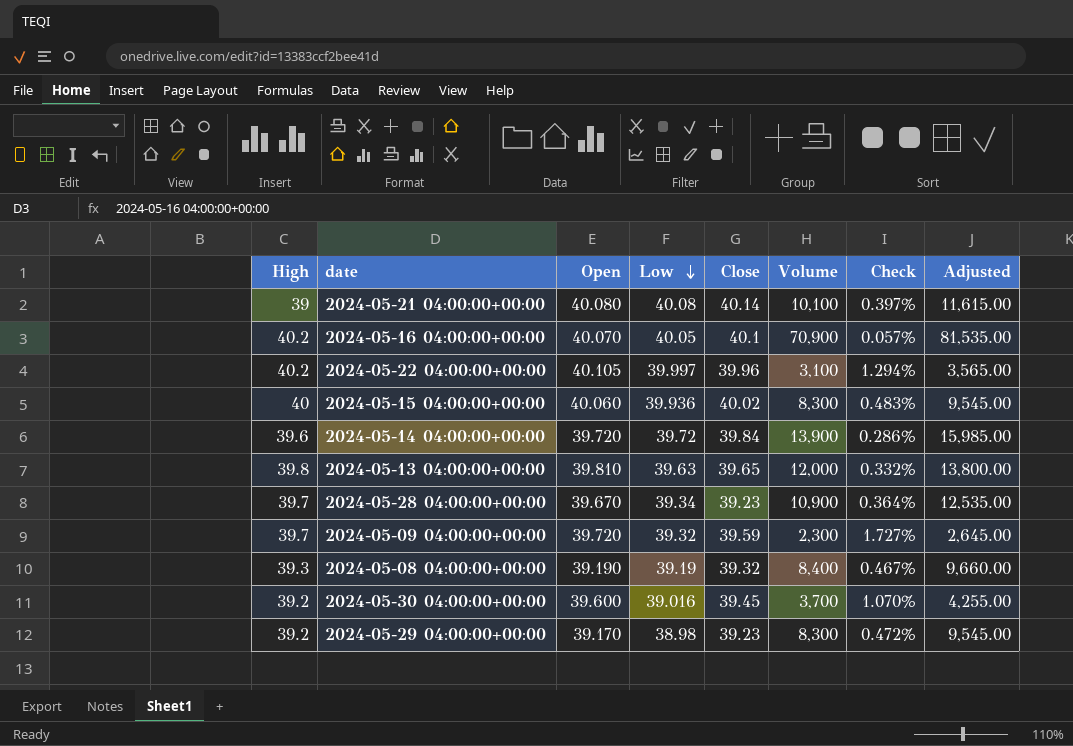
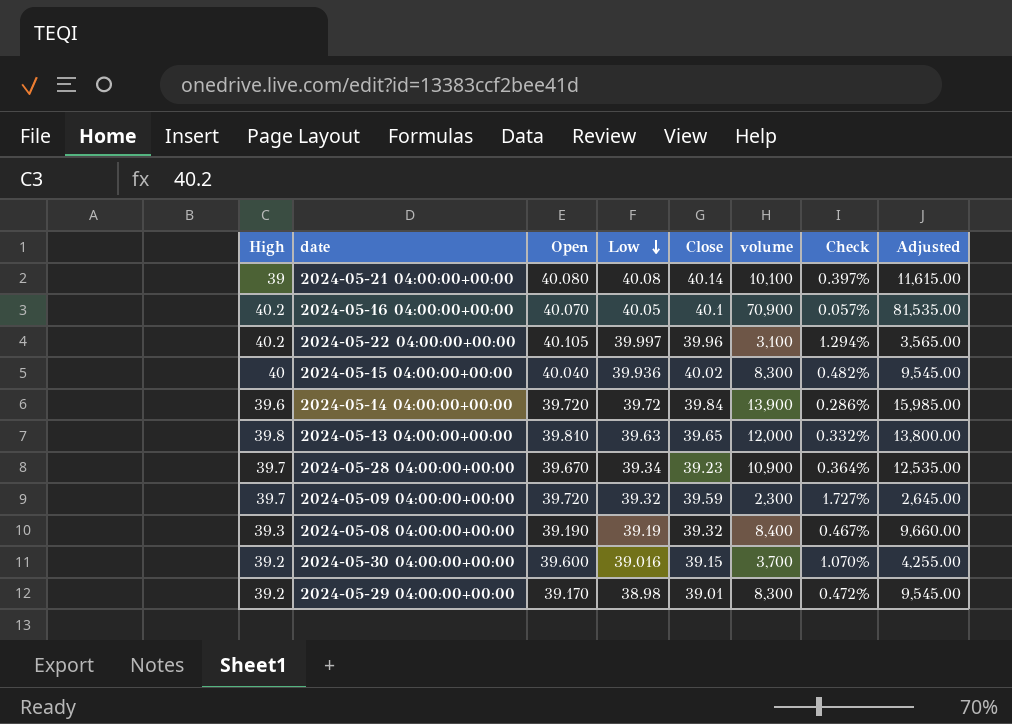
column name: Volume -> volume
2024-05-15 04:00:00+00:00 | Open: 40.060 -> 40.040
2024-05-15 04:00:00+00:00 | Check: 0.483% -> 0.482%
2024-05-30 04:00:00+00:00 | Close: 39.45 -> 39.15
2024-05-29 04:00:00+00:00 | Close: 39.23 -> 39.01

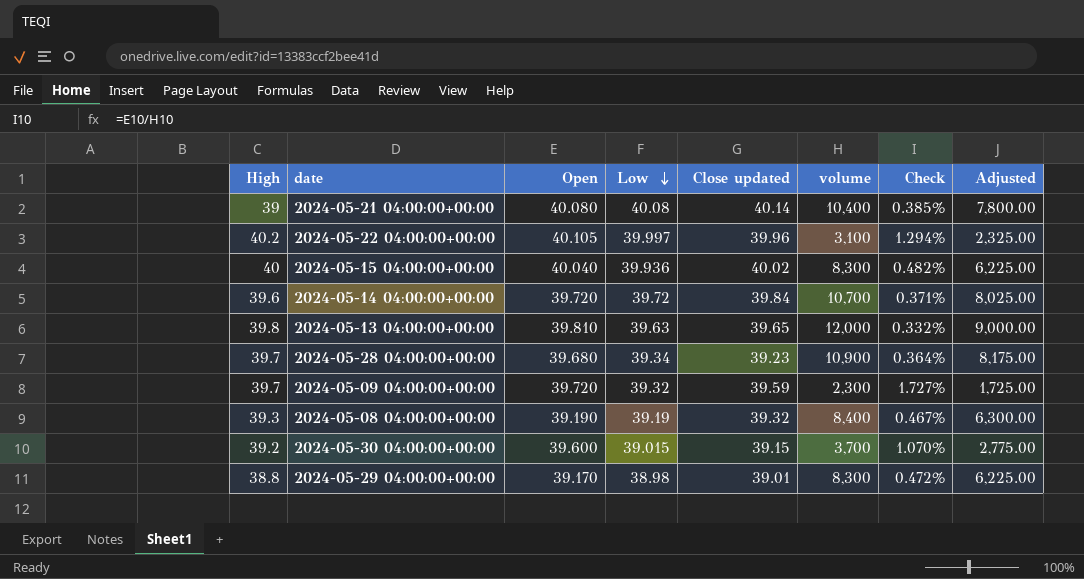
column name: Close -> Close updated
column Adjusted | formula: [volume] * 1.15 -> [volume] * 0.75
row 2024-05-16 04:00:00+00:00: 40.2 | 40.070 | 40.05 | 40.1 | 70,900 | 0.057% | 81,535.00 -> none
2024-05-21 04:00:00+00:00 | volume: 10,100 -> 10,400
2024-05-21 04:00:00+00:00 | Check: 0.397% -> 0.385%
2024-05-14 04:00:00+00:00 | volume: 13,900 -> 10,700
2024-05-14 04:00:00+00:00 | Check: 0.286% -> 0.371%
2024-05-28 04:00:00+00:00 | Open: 39.670 -> 39.680
2024-05-30 04:00:00+00:00 | Low: 39.016 -> 39.015
2024-05-29 04:00:00+00:00 | High: 39.2 -> 38.8

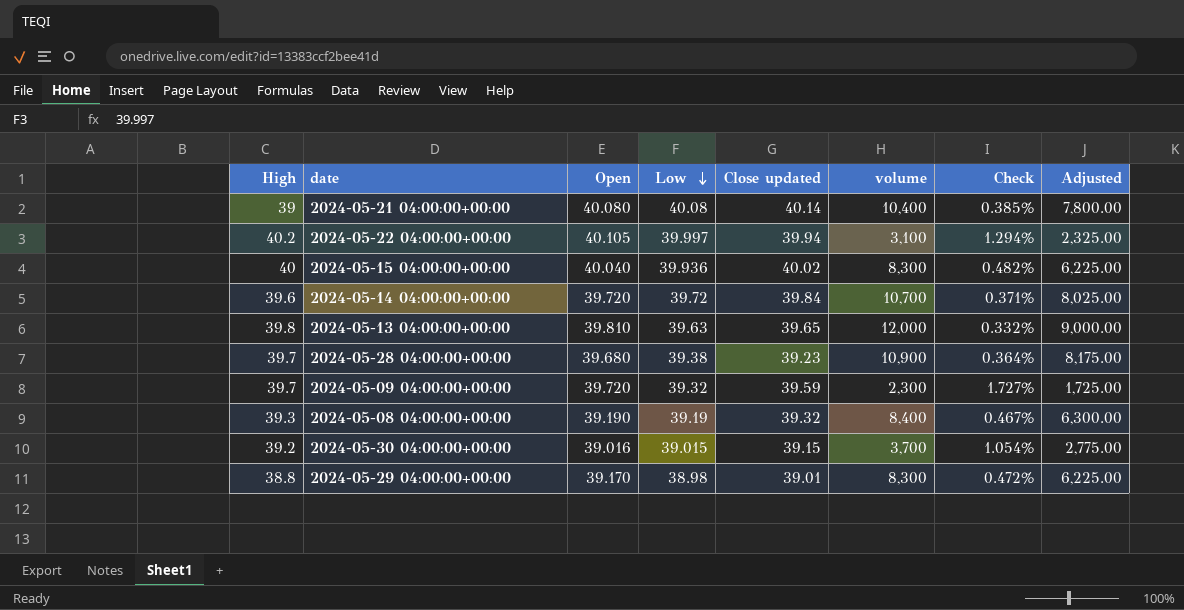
2024-05-22 04:00:00+00:00 | Close updated: 39.96 -> 39.94
2024-05-28 04:00:00+00:00 | Low: 39.34 -> 39.38
2024-05-30 04:00:00+00:00 | Open: 39.600 -> 39.016
2024-05-30 04:00:00+00:00 | Check: 1.070% -> 1.054%

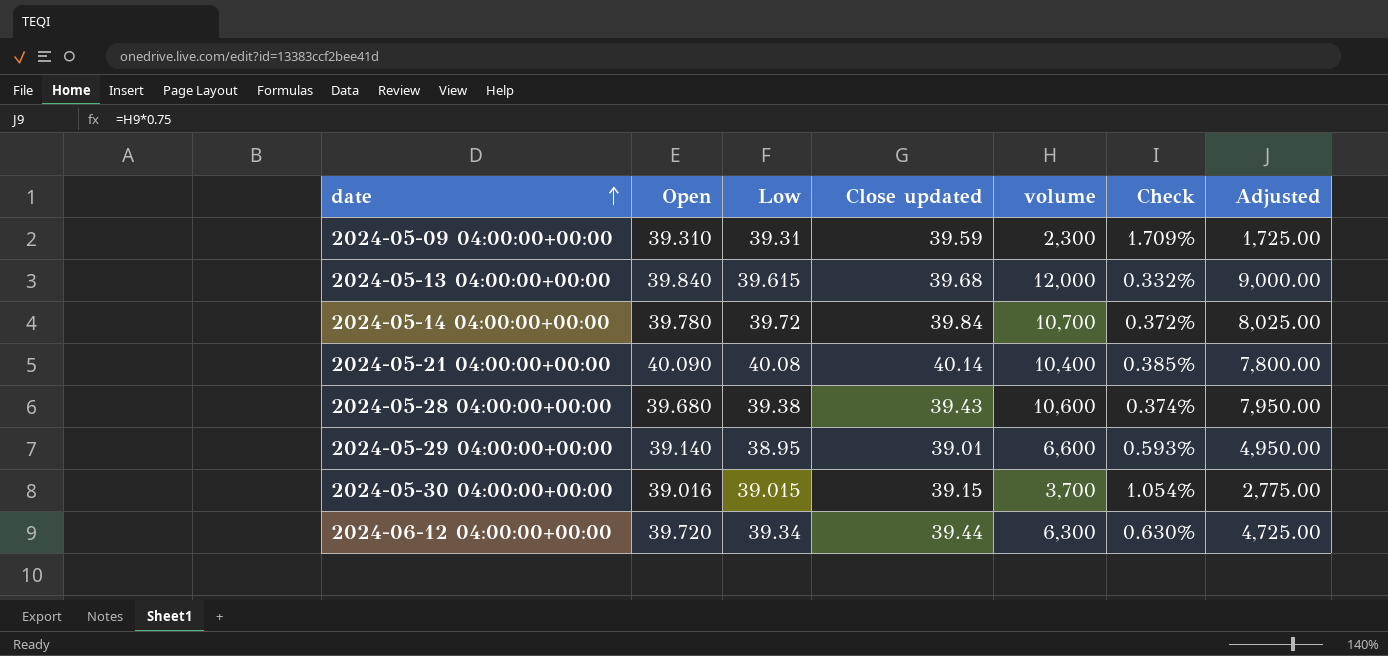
row order: Low descending -> date ascending
column High | position: 1 -> none
row 2024-05-22 04:00:00+00:00: 40.2 | 40.105 | 39.997 | 39.94 | 3,100 | 1.294% | 2,325.00 -> none
row 2024-05-15 04:00:00+00:00: 40 | 40.040 | 39.936 | 40.02 | 8,300 | 0.482% | 6,225.00 -> none
row 2024-05-08 04:00:00+00:00: 39.3 | 39.190 | 39.19 | 39.32 | 8,400 | 0.467% | 6,300.00 -> none
2024-05-09 04:00:00+00:00 | Open: 39.720 -> 39.310
2024-05-09 04:00:00+00:00 | Low: 39.32 -> 39.31
2024-05-09 04:00:00+00:00 | Check: 1.727% -> 1.709%
2024-05-13 04:00:00+00:00 | Open: 39.810 -> 39.840
2024-05-13 04:00:00+00:00 | Low: 39.63 -> 39.615
2024-05-13 04:00:00+00:00 | Close updated: 39.65 -> 39.68
2024-05-14 04:00:00+00:00 | Open: 39.720 -> 39.780
2024-05-14 04:00:00+00:00 | Check: 0.371% -> 0.372%
2024-05-21 04:00:00+00:00 | Open: 40.080 -> 40.090
2024-05-28 04:00:00+00:00 | Close updated: 39.23 -> 39.43
2024-05-28 04:00:00+00:00 | volume: 10,900 -> 10,600
2024-05-28 04:00:00+00:00 | Check: 0.364% -> 0.374%
2024-05-28 04:00:00+00:00 | Adjusted: 8,175.00 -> 7,950.00
2024-05-29 04:00:00+00:00 | Open: 39.170 -> 39.140
2024-05-29 04:00:00+00:00 | Low: 38.98 -> 38.95
2024-05-29 04:00:00+00:00 | volume: 8,300 -> 6,600
2024-05-29 04:00:00+00:00 | Check: 0.472% -> 0.593%
2024-05-29 04:00:00+00:00 | Adjusted: 6,225.00 -> 4,950.00
row 2024-06-12 04:00:00+00:00: none -> 39.720 | 39.34 | 39.44 | 6,300 | 0.630% | 4,725.00

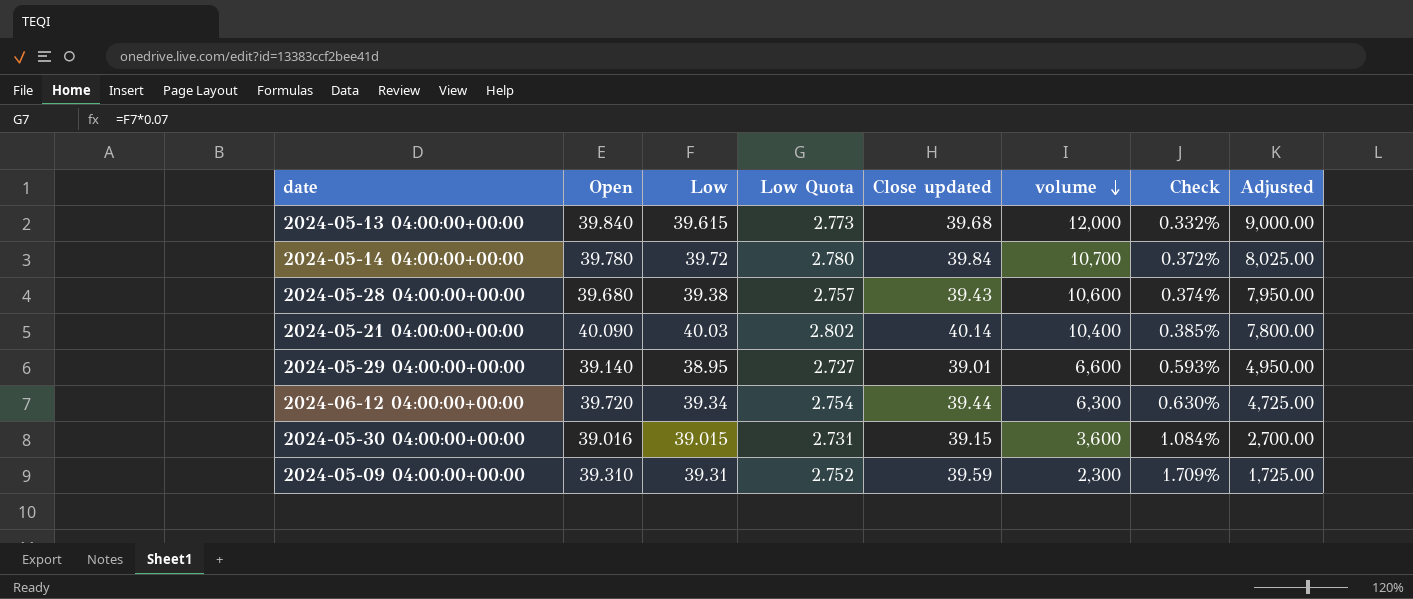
row order: date ascending -> volume descending
column Low Quota | formula: none -> [Low] * 0.07
2024-05-21 04:00:00+00:00 | Low: 40.08 -> 40.03
2024-05-30 04:00:00+00:00 | volume: 3,700 -> 3,600
2024-05-30 04:00:00+00:00 | Check: 1.054% -> 1.084%
2024-05-30 04:00:00+00:00 | Adjusted: 2,775.00 -> 2,700.00

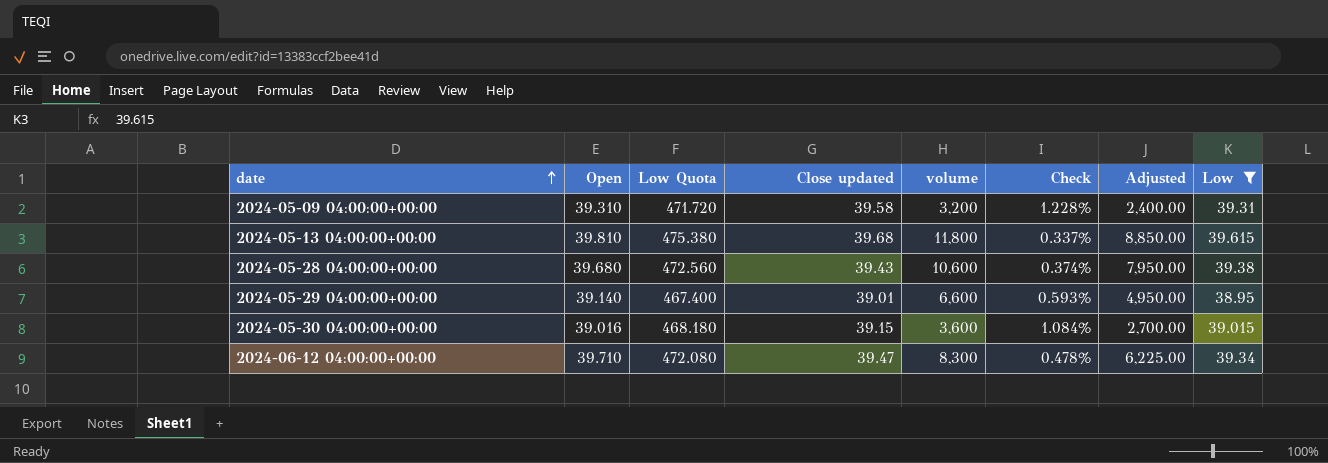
filter: none -> Low <= 39.615
row order: volume descending -> date ascending
column Low Quota | formula: [Low] * 0.07 -> [Low] * 12
column Low | position: 3 -> 8
2024-05-09 04:00:00+00:00 | Close updated: 39.59 -> 39.58
2024-05-09 04:00:00+00:00 | volume: 2,300 -> 3,200
2024-05-09 04:00:00+00:00 | Check: 1.709% -> 1.228%
2024-05-09 04:00:00+00:00 | Adjusted: 1,725.00 -> 2,400.00
2024-05-13 04:00:00+00:00 | Open: 39.840 -> 39.810
2024-05-13 04:00:00+00:00 | volume: 12,000 -> 11,800
2024-05-13 04:00:00+00:00 | Check: 0.332% -> 0.337%
2024-05-13 04:00:00+00:00 | Adjusted: 9,000.00 -> 8,850.00
2024-06-12 04:00:00+00:00 | Open: 39.720 -> 39.710
2024-06-12 04:00:00+00:00 | Close updated: 39.44 -> 39.47
2024-06-12 04:00:00+00:00 | volume: 6,300 -> 8,300
2024-06-12 04:00:00+00:00 | Check: 0.630% -> 0.478%
2024-06-12 04:00:00+00:00 | Adjusted: 4,725.00 -> 6,225.00

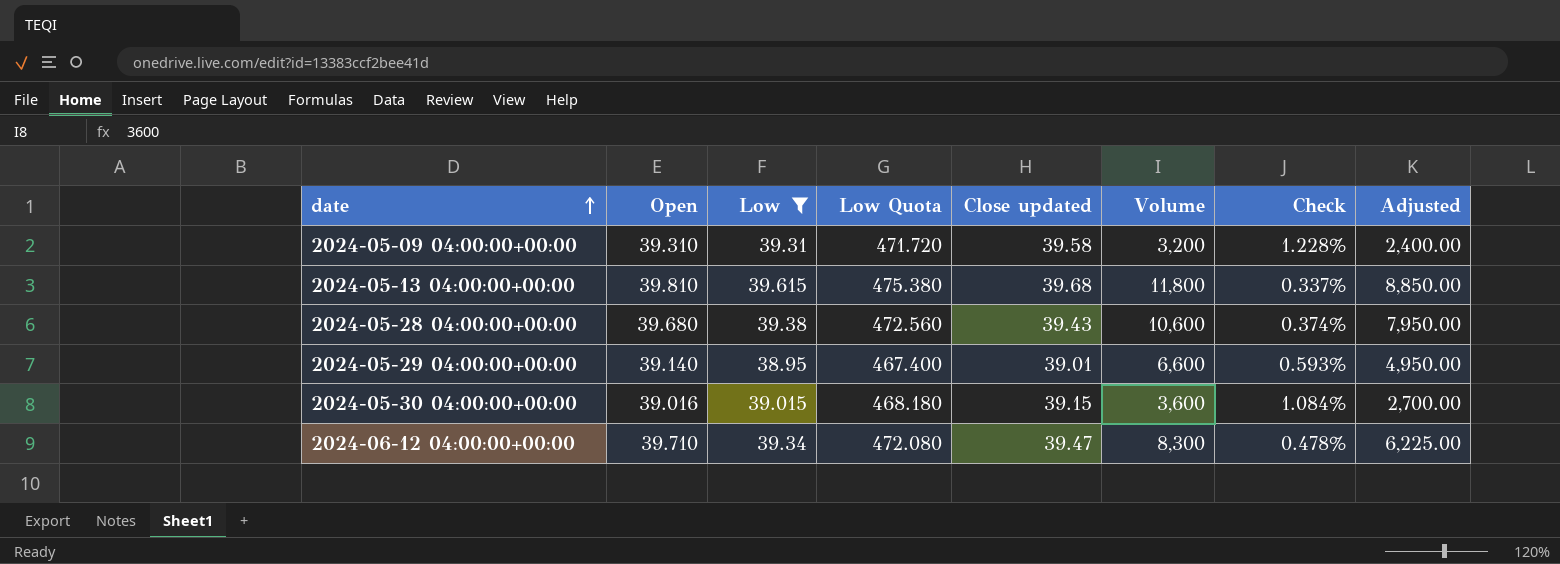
column Low | position: 8 -> 3
column name: volume -> Volume

